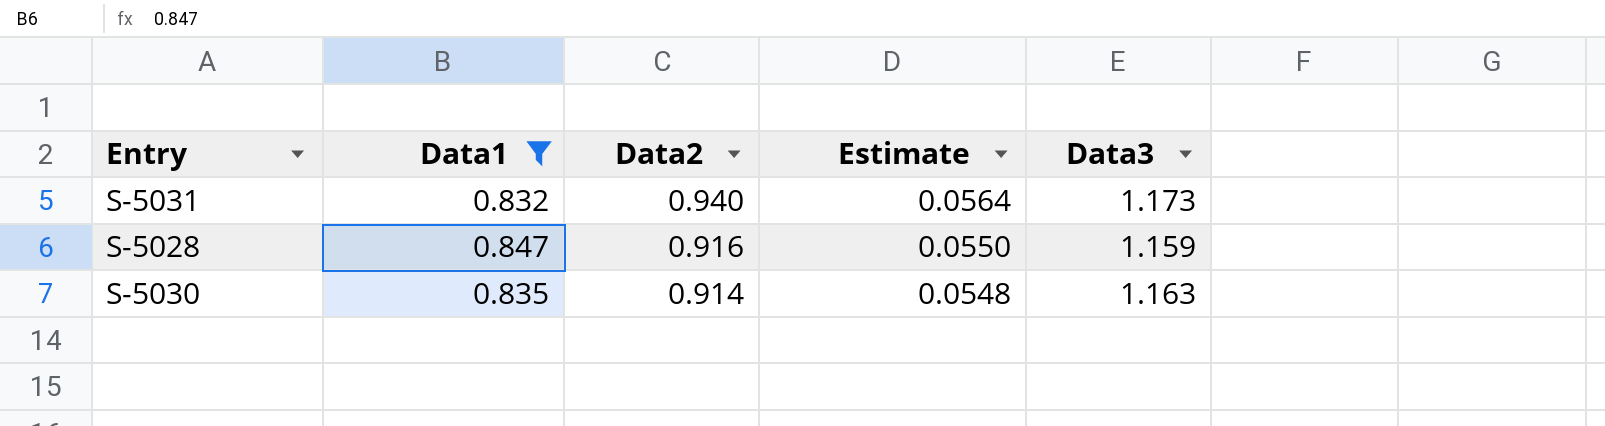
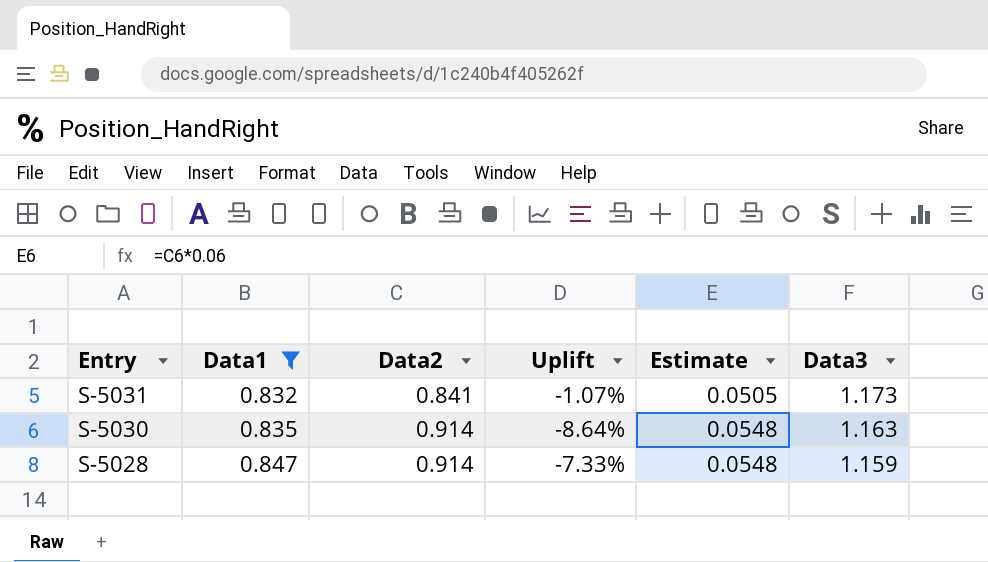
row order: Data2 descending -> Entry descending
column Uplift | formula: none -> ([Data1] - [Data2]) / [Data2]
S-5031 | Data2: 0.940 -> 0.841
S-5031 | Estimate: 0.0564 -> 0.0505
S-5028 | Data2: 0.916 -> 0.914
S-5028 | Estimate: 0.0550 -> 0.0548

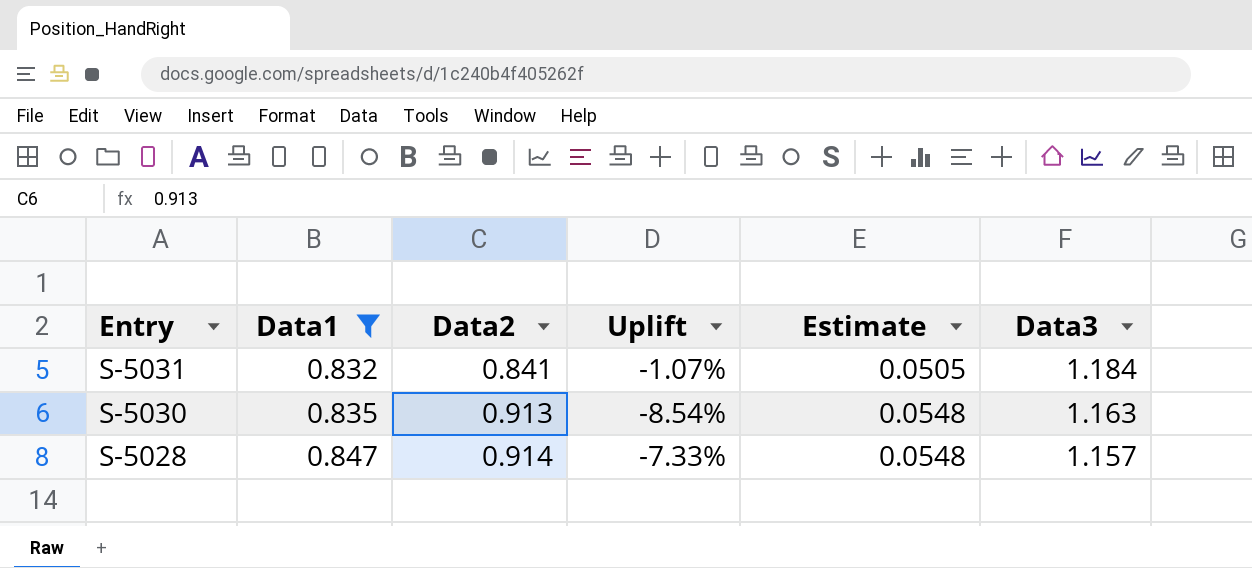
S-5031 | Data3: 1.173 -> 1.184
S-5030 | Data2: 0.914 -> 0.913
S-5030 | Uplift: -8.64% -> -8.54%
S-5028 | Data3: 1.159 -> 1.157

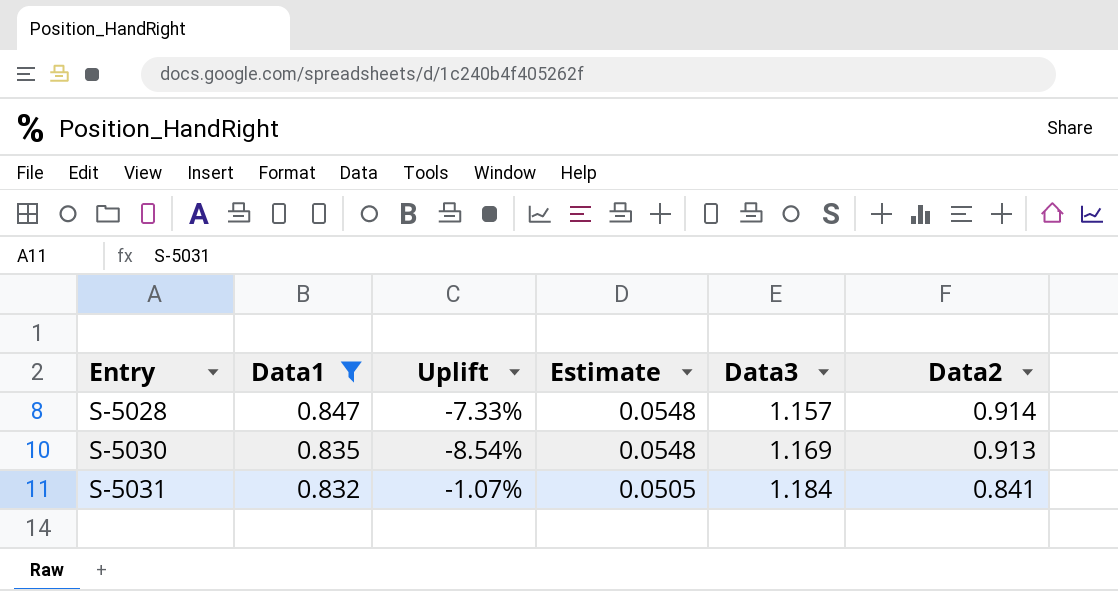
row order: Entry descending -> Entry ascending
column Data2 | position: 3 -> 6
S-5030 | Data3: 1.163 -> 1.169

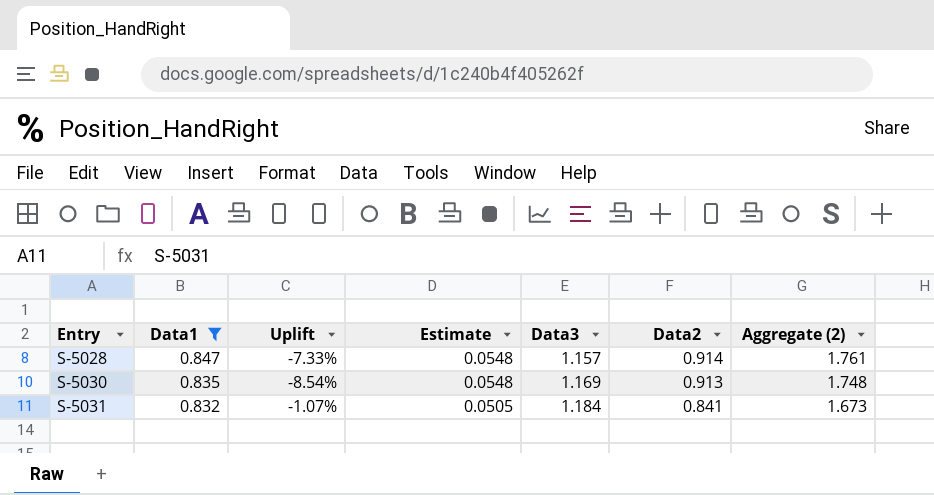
column Aggregate (2) | formula: none -> [Data1] + [Data2]

